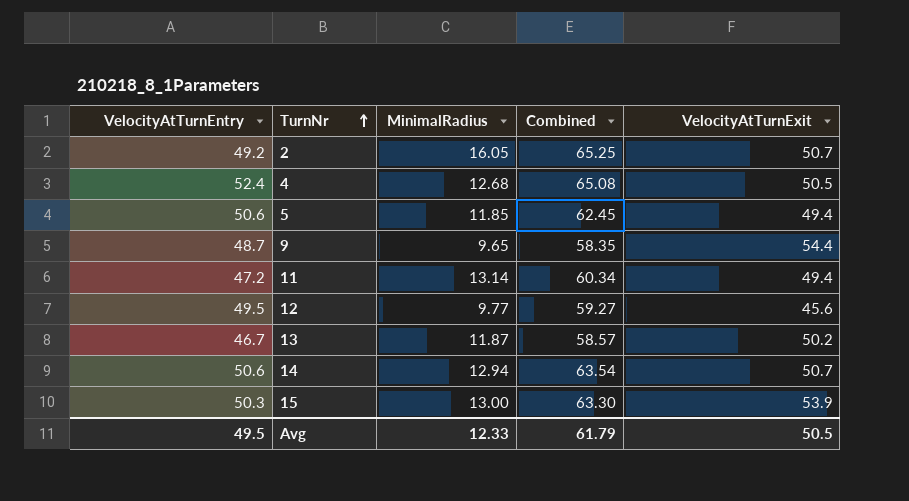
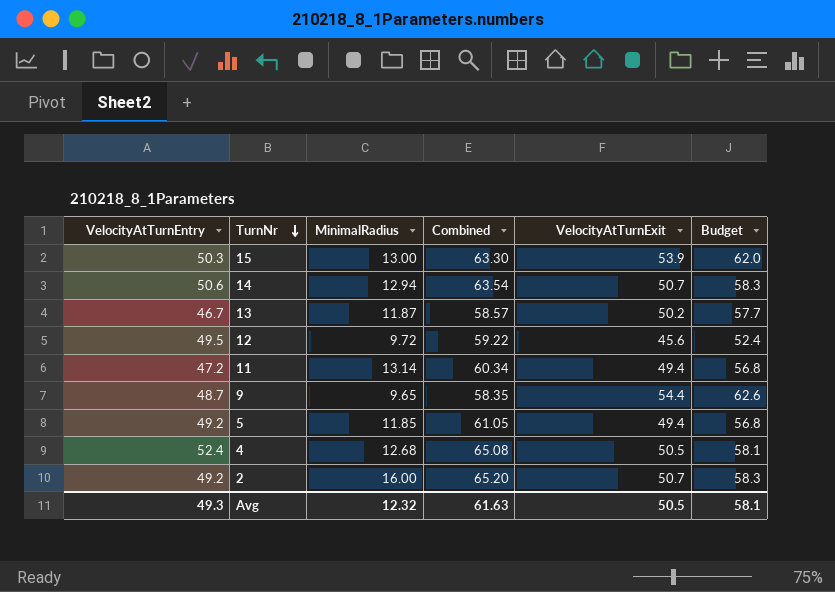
row order: TurnNr ascending -> TurnNr descending
column Budget | formula: none -> [VelocityAtTurnExit] * 1.15
12 | MinimalRadius: 9.77 -> 9.72
12 | Combined: 59.27 -> 59.22
5 | VelocityAtTurnEntry: 50.6 -> 49.2
5 | Combined: 62.45 -> 61.05
2 | MinimalRadius: 16.05 -> 16.00
2 | Combined: 65.25 -> 65.20
Avg | VelocityAtTurnEntry: 49.5 -> 49.3
Avg | MinimalRadius: 12.33 -> 12.32
Avg | Combined: 61.79 -> 61.63

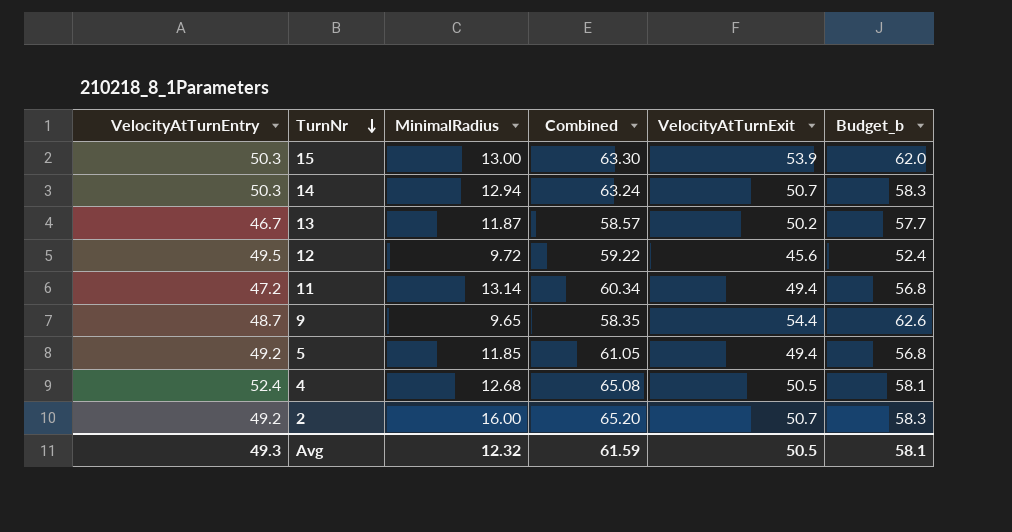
column name: Budget -> Budget_b
14 | VelocityAtTurnEntry: 50.6 -> 50.3
14 | Combined: 63.54 -> 63.24
Avg | Combined: 61.63 -> 61.59

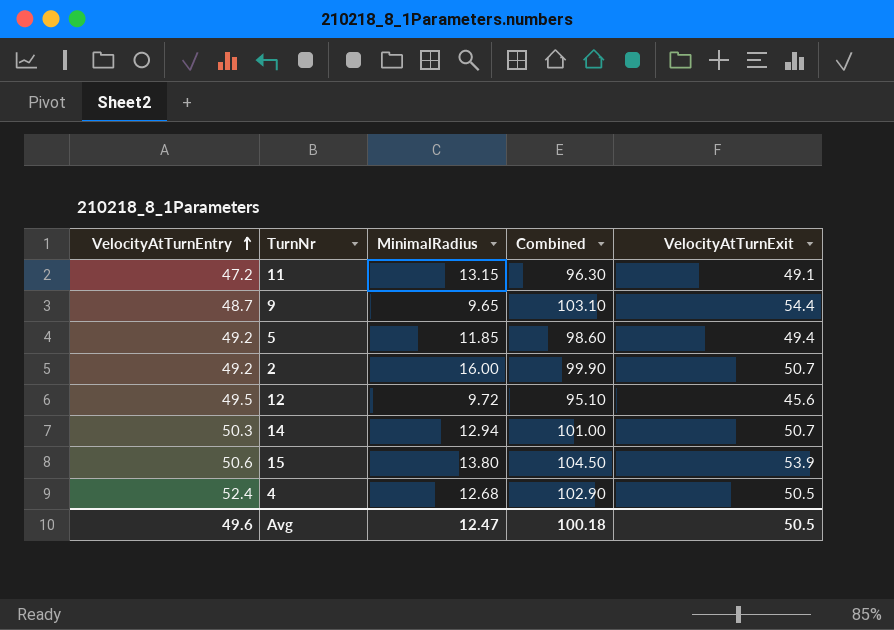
row order: TurnNr descending -> VelocityAtTurnEntry ascending
column Budget_b | formula: [VelocityAtTurnExit] * 1.15 -> none
column Combined | formula: [VelocityAtTurnEntry] + [MinimalRadius] -> [VelocityAtTurnEntry] + [VelocityAtTurnExit]
row 13: 46.7 | 11.87 | 58.57 | 50.2 | 57.7 -> none
11 | MinimalRadius: 13.14 -> 13.15
11 | VelocityAtTurnExit: 49.4 -> 49.1
15 | VelocityAtTurnEntry: 50.3 -> 50.6
15 | MinimalRadius: 13.00 -> 13.80
Avg | VelocityAtTurnEntry: 49.3 -> 49.6
Avg | MinimalRadius: 12.32 -> 12.47
Avg | Combined: 61.59 -> 100.18

